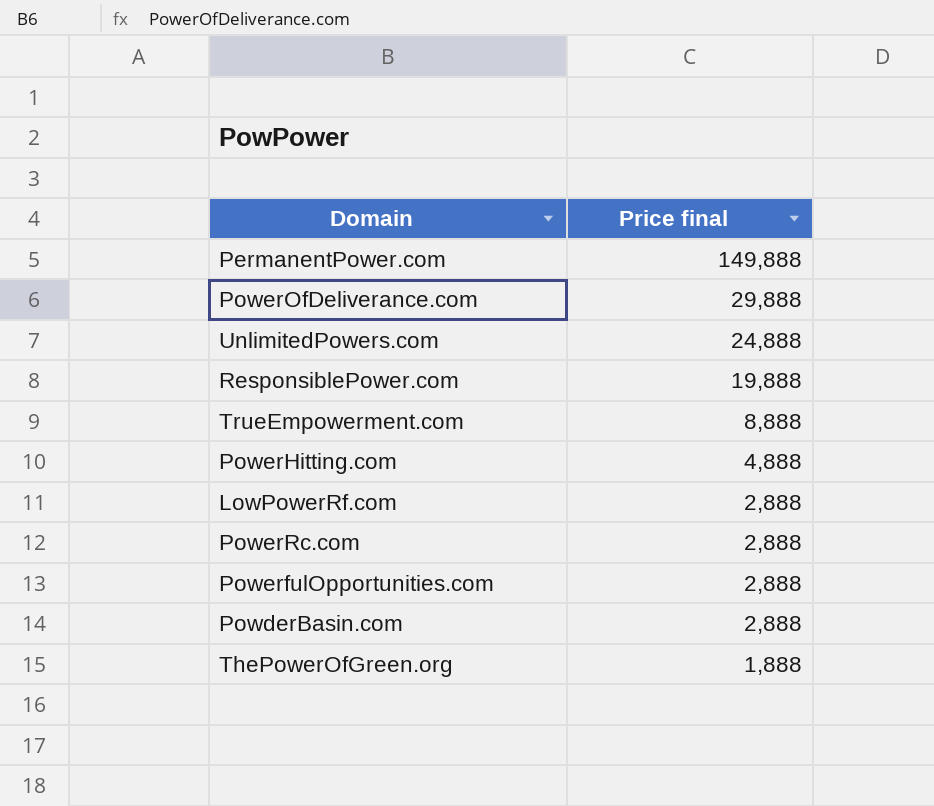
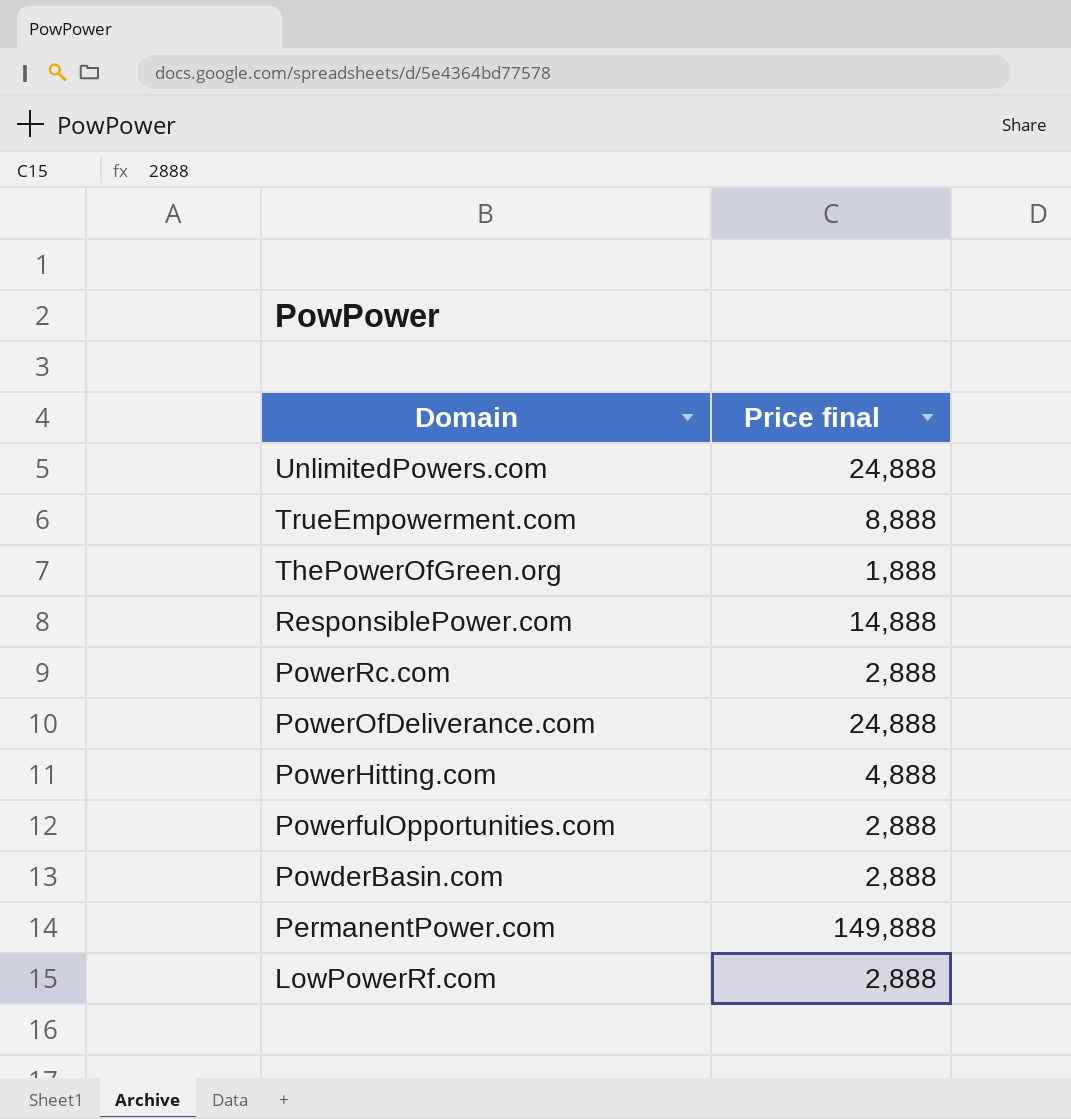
row order: Price final descending -> Domain descending
ResponsiblePower.com | Price final: 19,888 -> 14,888
PowerOfDeliverance.com | Price final: 29,888 -> 24,888

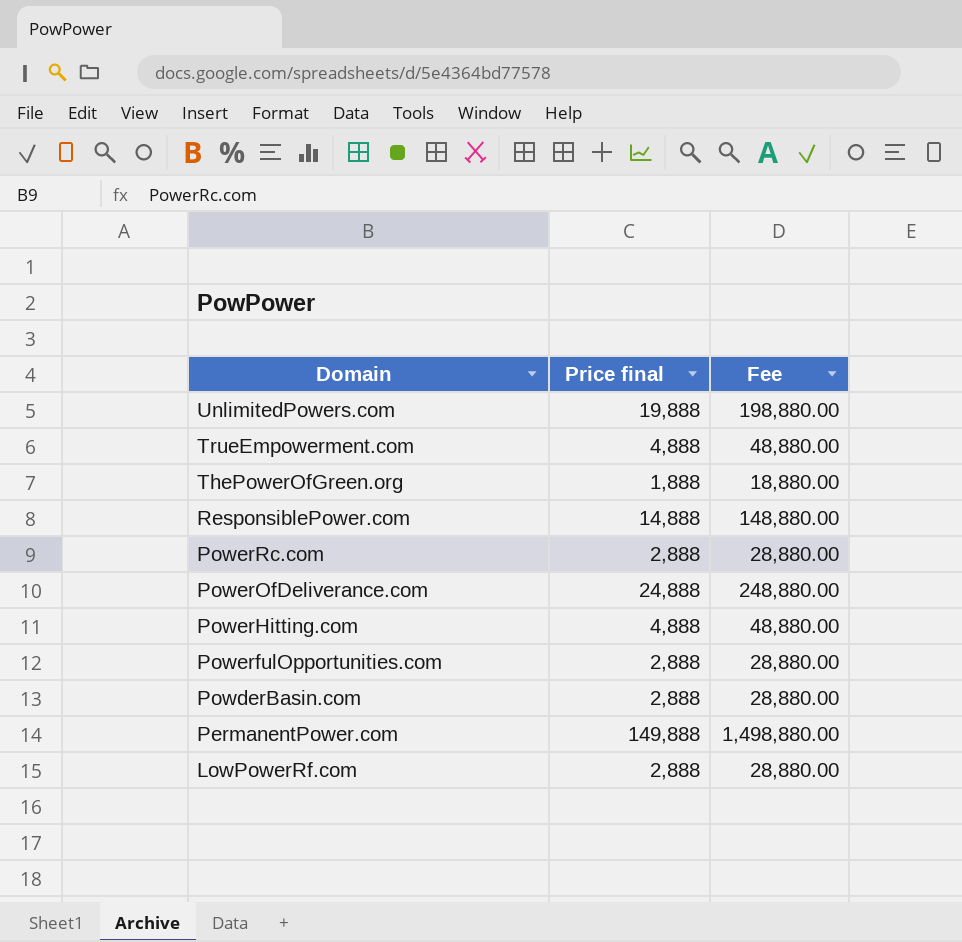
column Fee | formula: none -> [Price final] * 10
UnlimitedPowers.com | Price final: 24,888 -> 19,888
TrueEmpowerment.com | Price final: 8,888 -> 4,888

